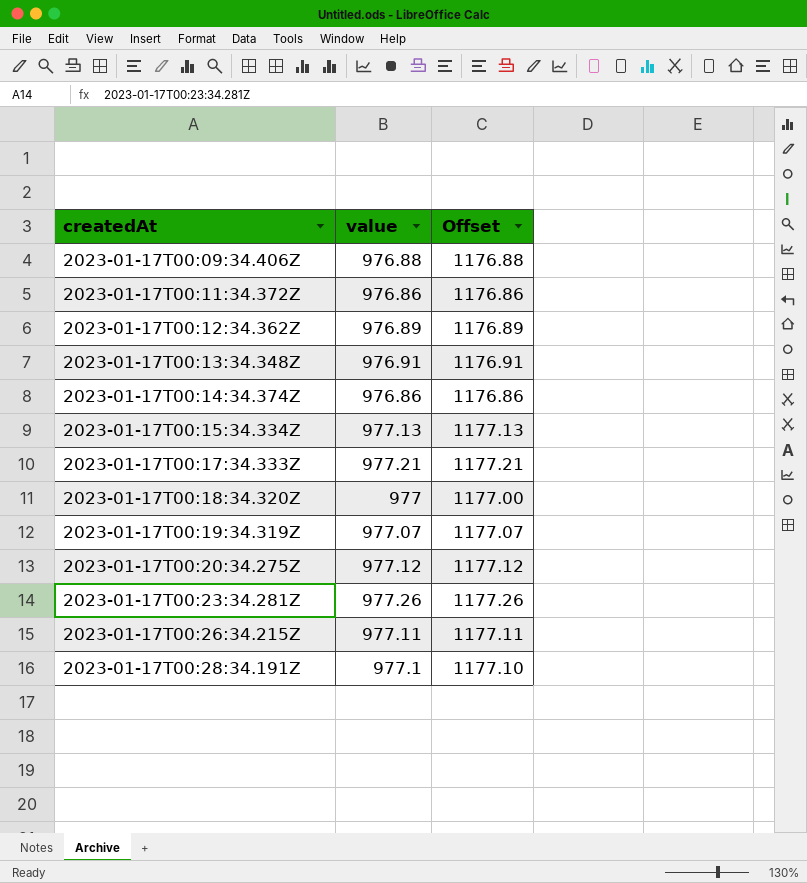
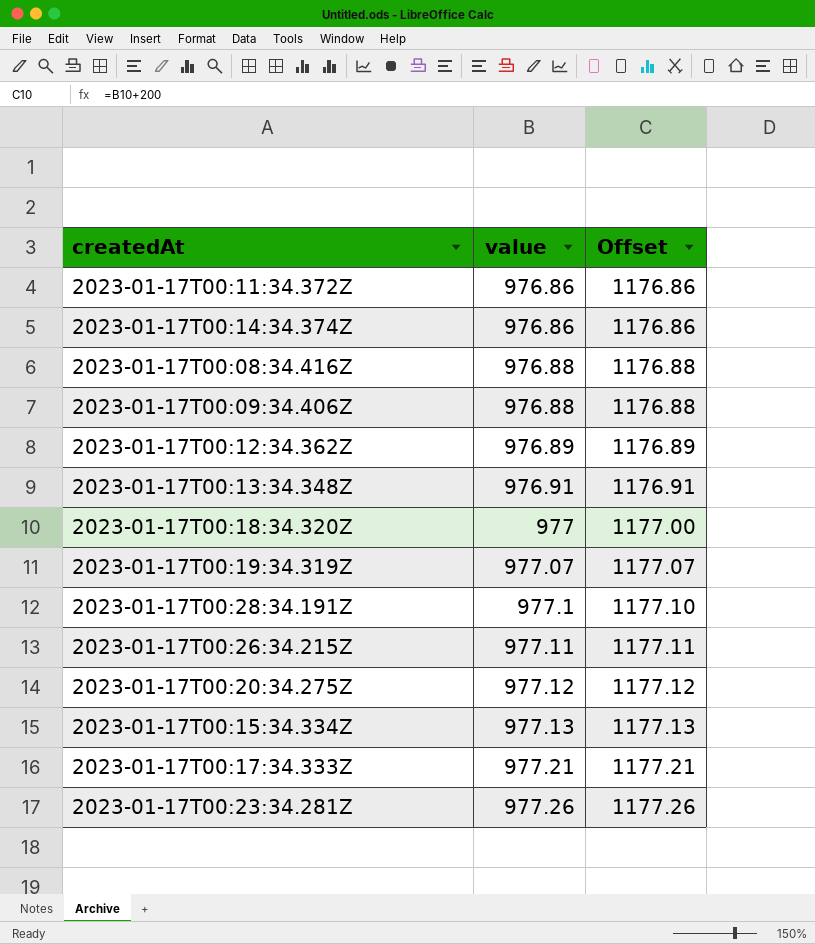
row order: createdAt ascending -> value ascending
row 2023-01-17T00:08:34.416Z: none -> 976.88 | 1176.88

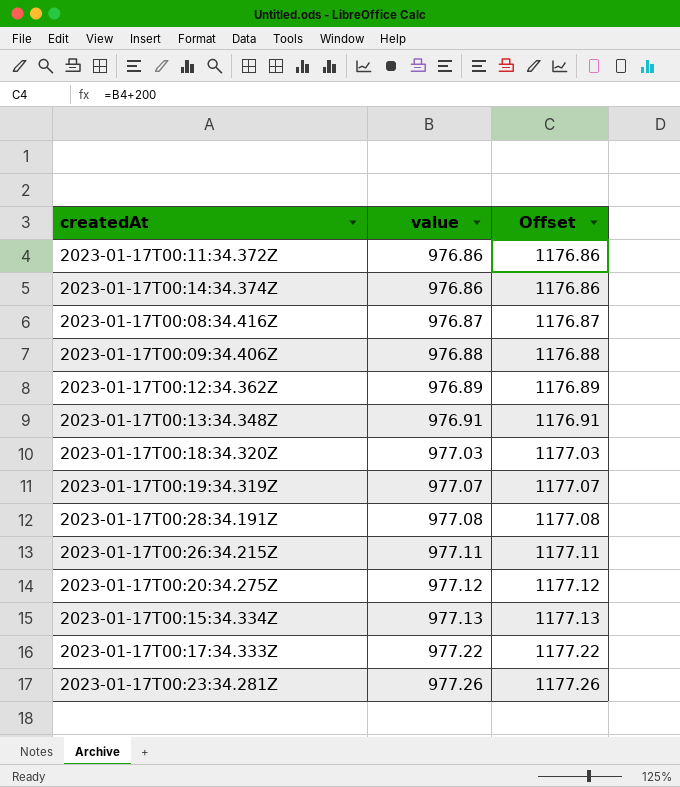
2023-01-17T00:08:34.416Z | value: 976.88 -> 976.87
2023-01-17T00:08:34.416Z | Offset: 1176.88 -> 1176.87
2023-01-17T00:18:34.320Z | value: 977 -> 977.03
2023-01-17T00:18:34.320Z | Offset: 1177.00 -> 1177.03
2023-01-17T00:28:34.191Z | value: 977.1 -> 977.08
2023-01-17T00:28:34.191Z | Offset: 1177.10 -> 1177.08
2023-01-17T00:17:34.333Z | value: 977.21 -> 977.22
2023-01-17T00:17:34.333Z | Offset: 1177.21 -> 1177.22

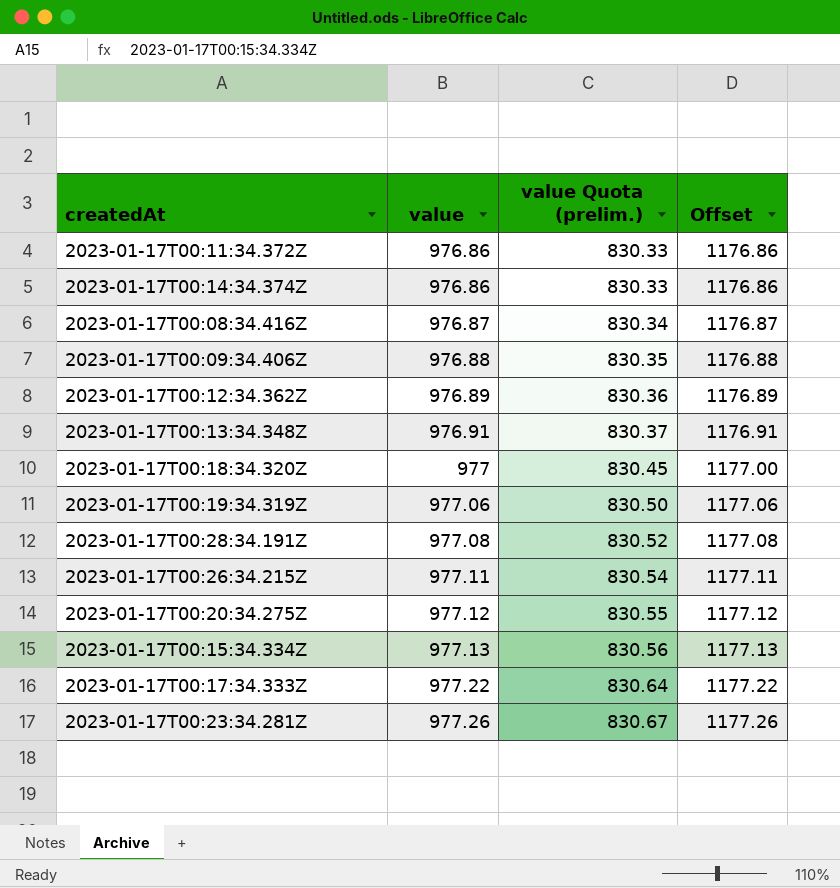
column value Quota (prelim.) | formula: none -> [value] * 0.85
2023-01-17T00:18:34.320Z | value: 977.03 -> 977
2023-01-17T00:18:34.320Z | Offset: 1177.03 -> 1177.00
2023-01-17T00:19:34.319Z | value: 977.07 -> 977.06
2023-01-17T00:19:34.319Z | Offset: 1177.07 -> 1177.06

